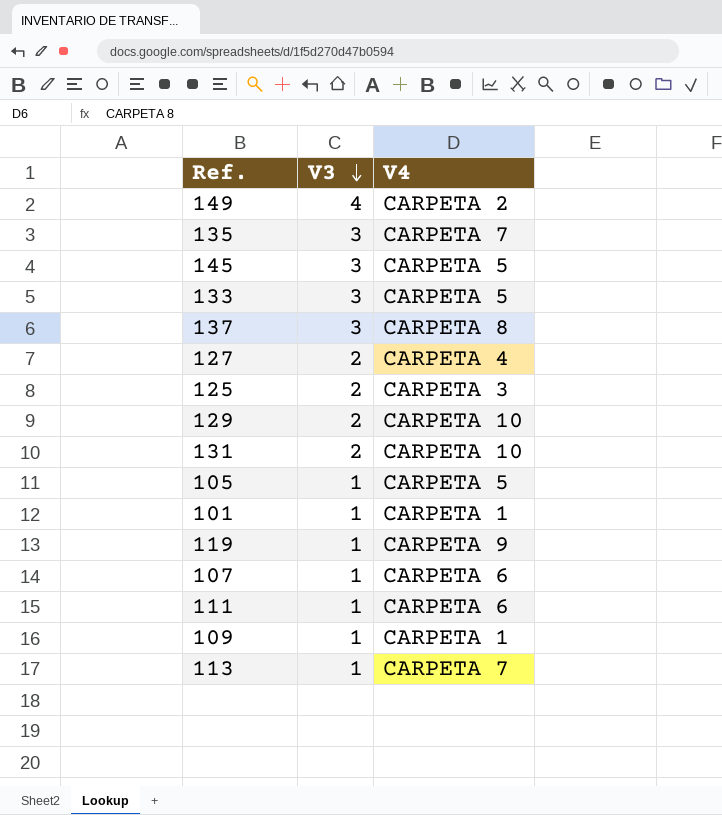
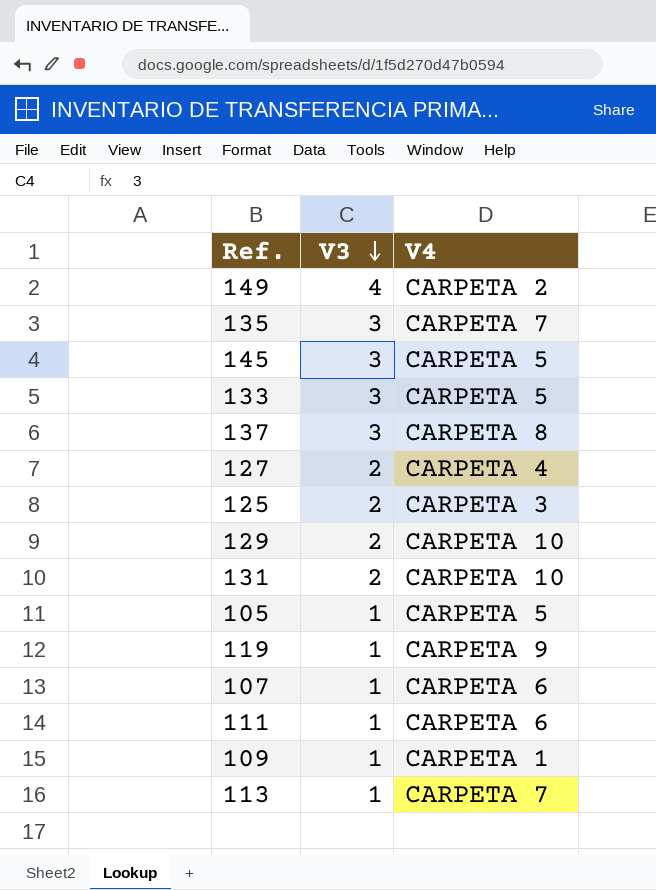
row 101: 1 | CARPETA 1 -> none

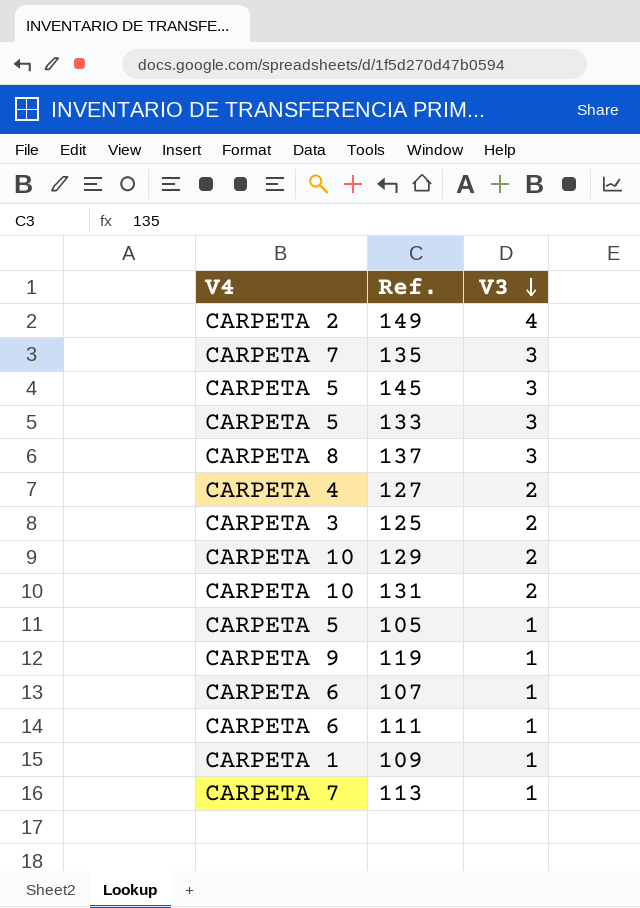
column V4 | position: 3 -> 1

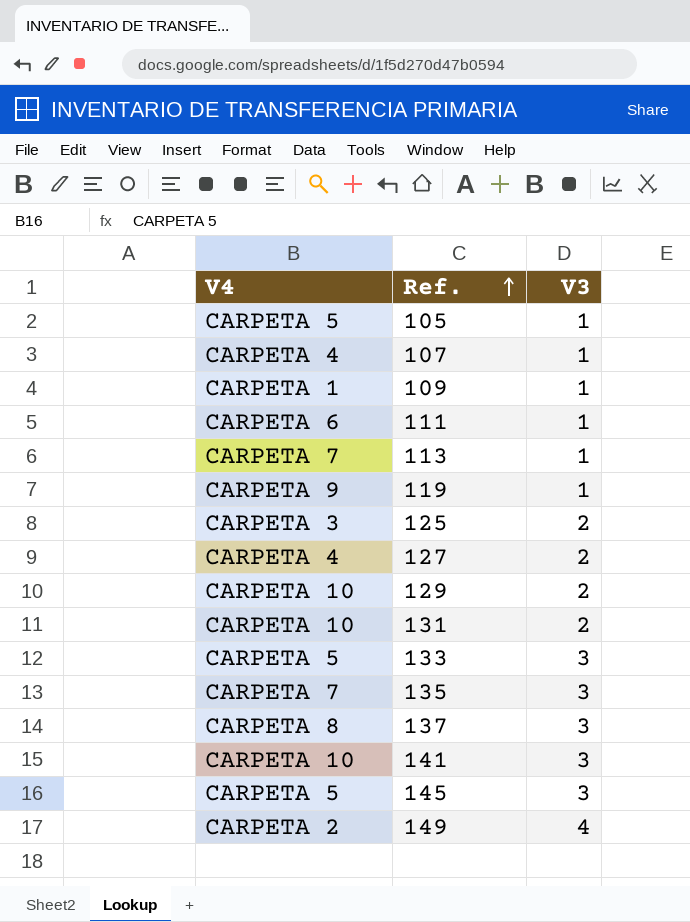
row order: V3 descending -> Ref. ascending
107 | V4: CARPETA 6 -> CARPETA 4
row 141: none -> CARPETA 10 | 3

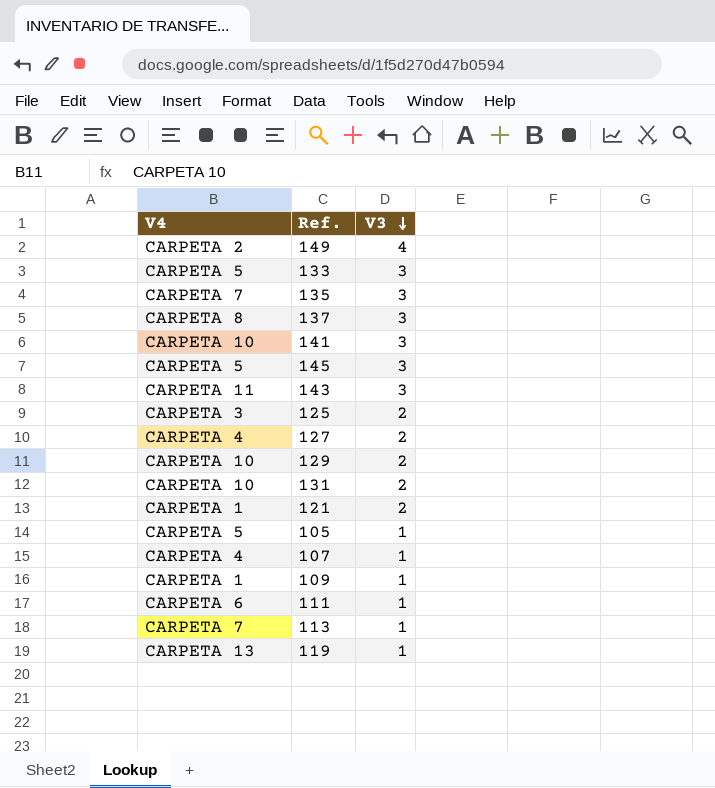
row order: Ref. ascending -> V3 descending
row 143: none -> CARPETA 11 | 3
row 121: none -> CARPETA 1 | 2
119 | V4: CARPETA 9 -> CARPETA 13

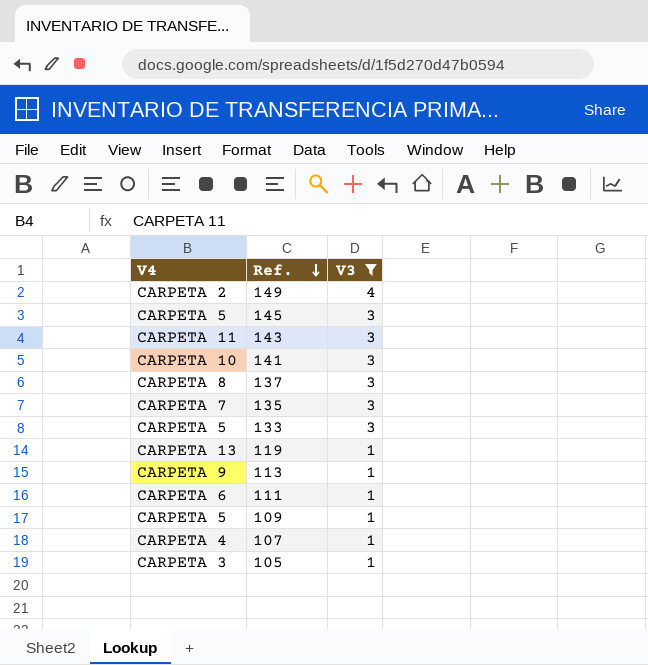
filter: none -> V3 != 2
row order: V3 descending -> Ref. descending
113 | V4: CARPETA 7 -> CARPETA 9
109 | V4: CARPETA 1 -> CARPETA 5
105 | V4: CARPETA 5 -> CARPETA 3

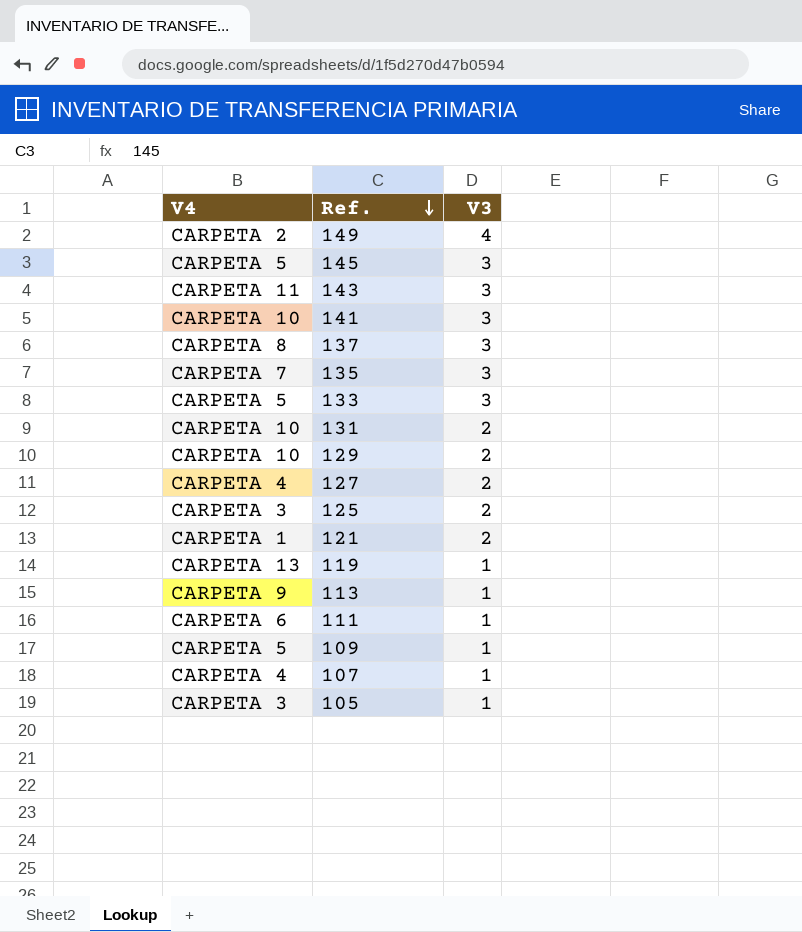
filter: V3 != 2 -> none

